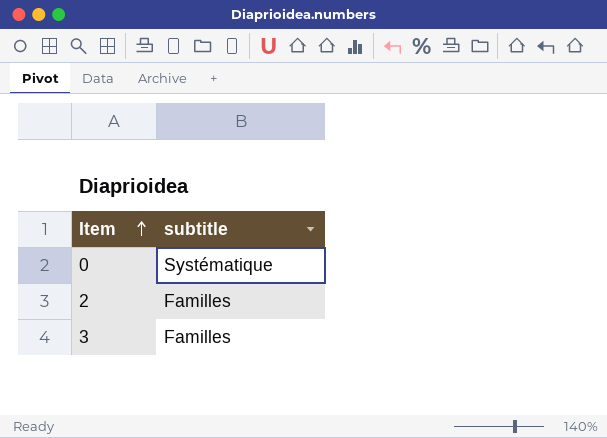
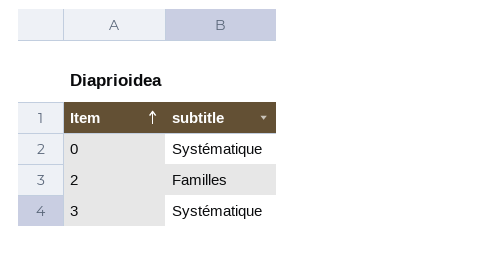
3 | subtitle: Familles -> Systématique

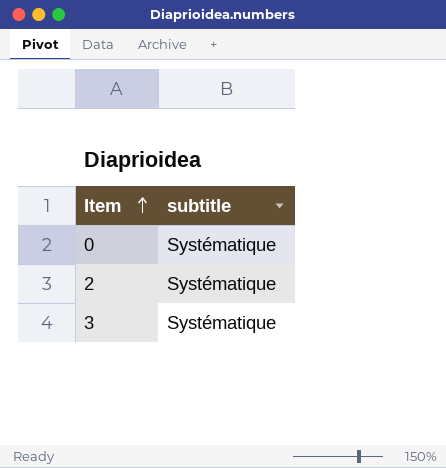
2 | subtitle: Familles -> Systématique

